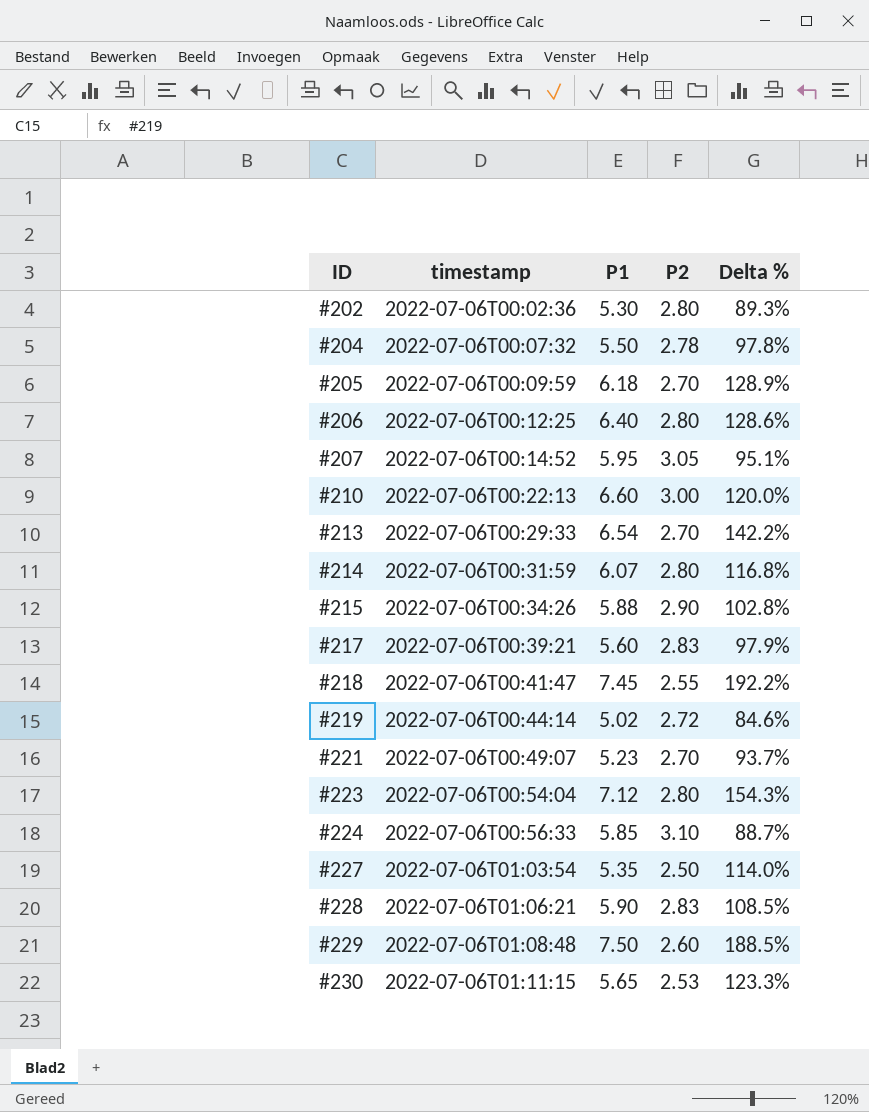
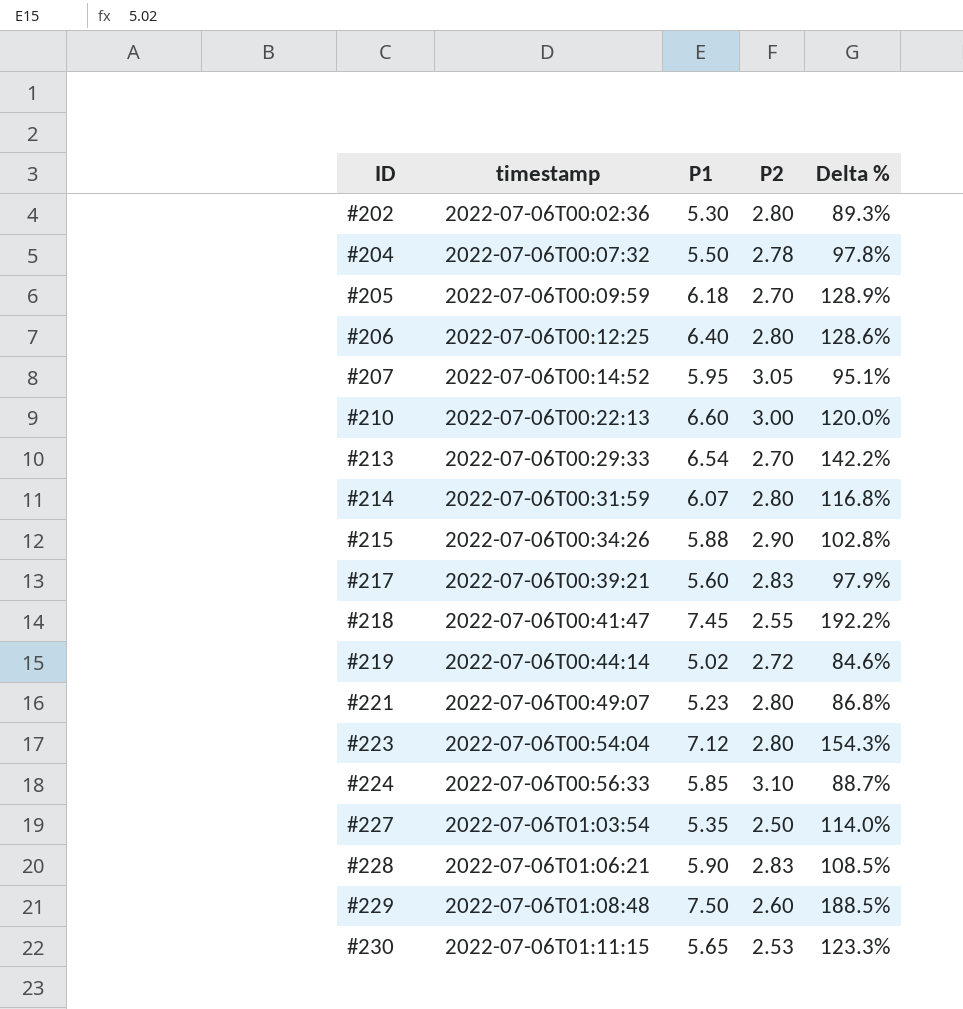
#221 | P2: 2.70 -> 2.80
#221 | Delta %: 93.7% -> 86.8%

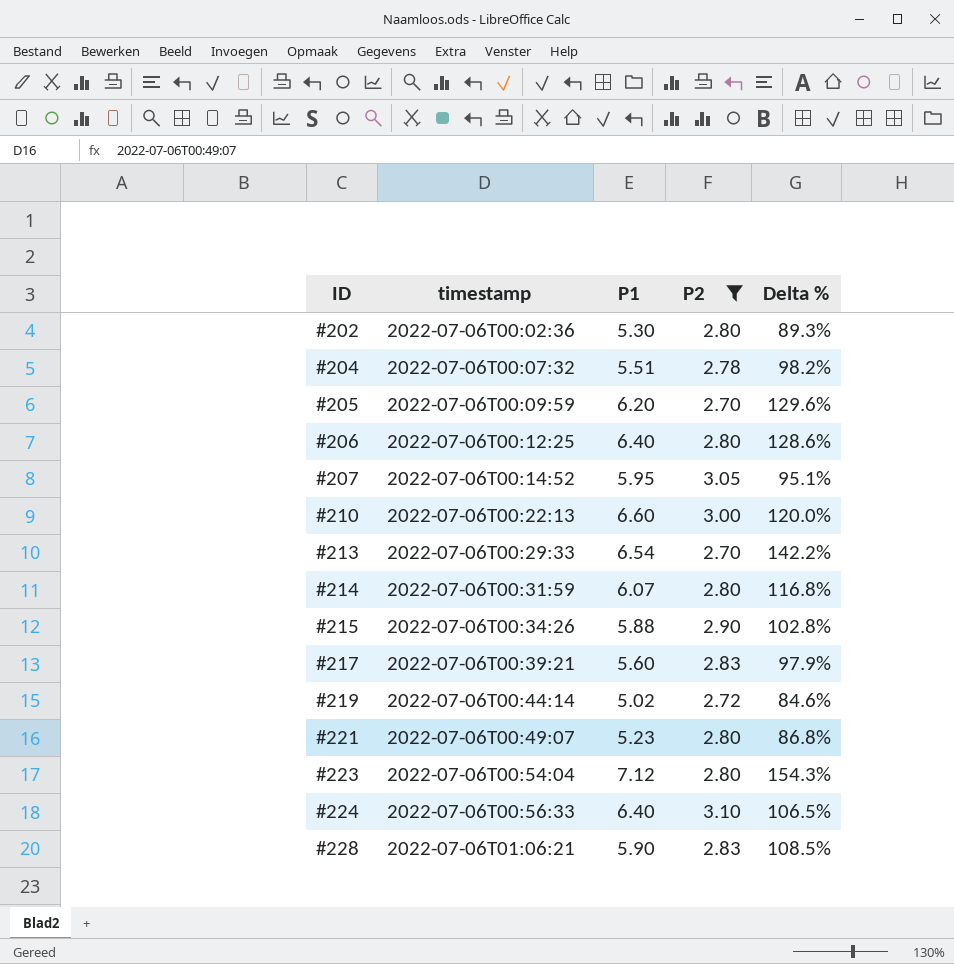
filter: none -> P2 >= 2.70
#204 | P1: 5.50 -> 5.51
#204 | Delta %: 97.8% -> 98.2%
#205 | P1: 6.18 -> 6.20
#205 | Delta %: 128.9% -> 129.6%
#224 | P1: 5.85 -> 6.40
#224 | Delta %: 88.7% -> 106.5%

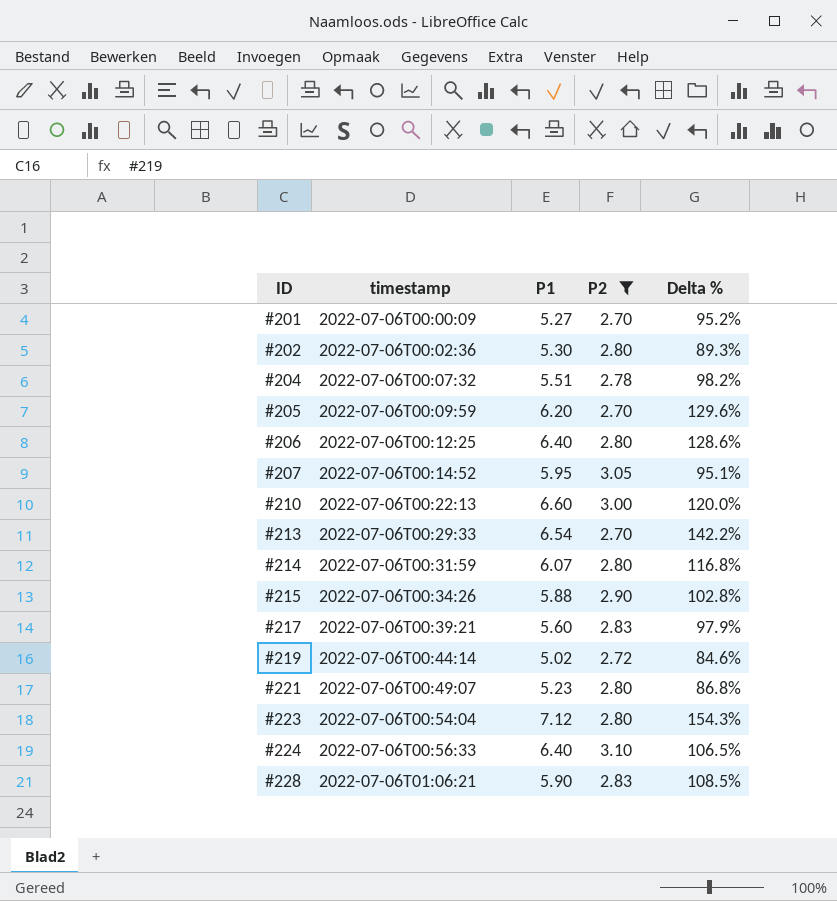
row #201: none -> 2022-07-06T00:00:09 | 5.27 | 2.70 | 95.2%

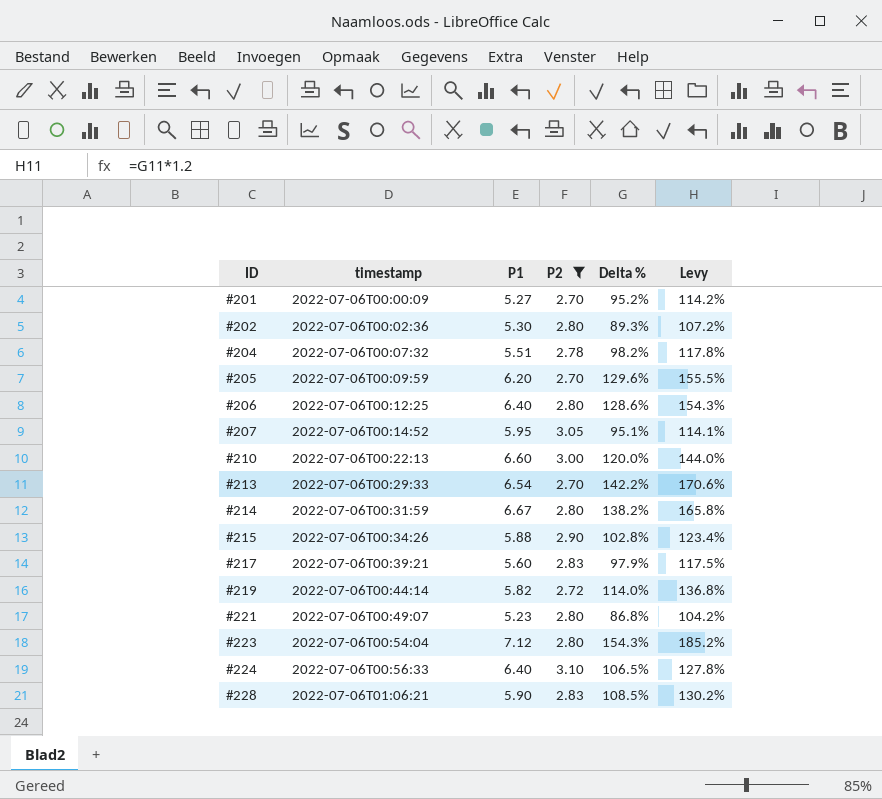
column Levy | formula: none -> [Delta %] * 1.2
#214 | P1: 6.07 -> 6.67
#214 | Delta %: 116.8% -> 138.2%
#219 | P1: 5.02 -> 5.82
#219 | Delta %: 84.6% -> 114.0%

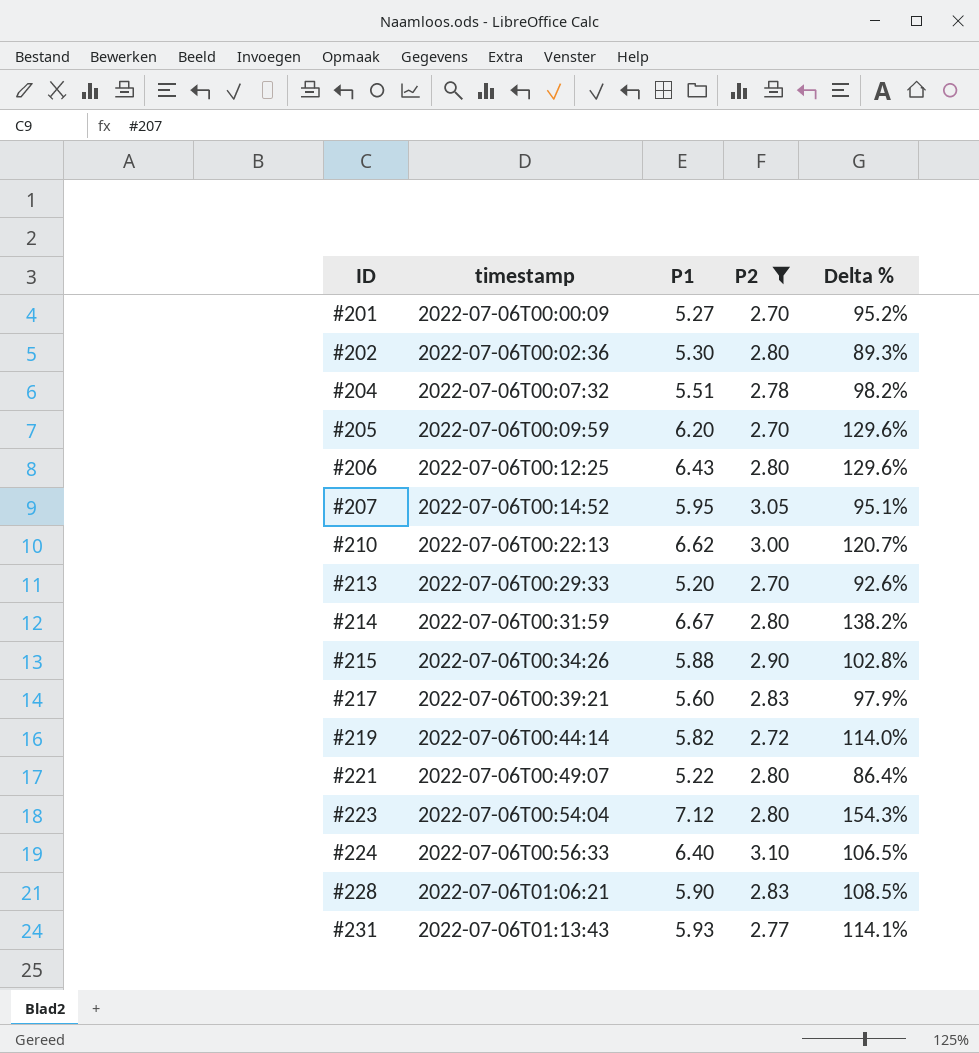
column Levy | formula: [Delta %] * 1.2 -> none
#206 | P1: 6.40 -> 6.43
#206 | Delta %: 128.6% -> 129.6%
#210 | P1: 6.60 -> 6.62
#210 | Delta %: 120.0% -> 120.7%
#213 | P1: 6.54 -> 5.20
#213 | Delta %: 142.2% -> 92.6%
#221 | P1: 5.23 -> 5.22
#221 | Delta %: 86.8% -> 86.4%
row #231: none -> 2022-07-06T01:13:43 | 5.93 | 2.77 | 114.1%

